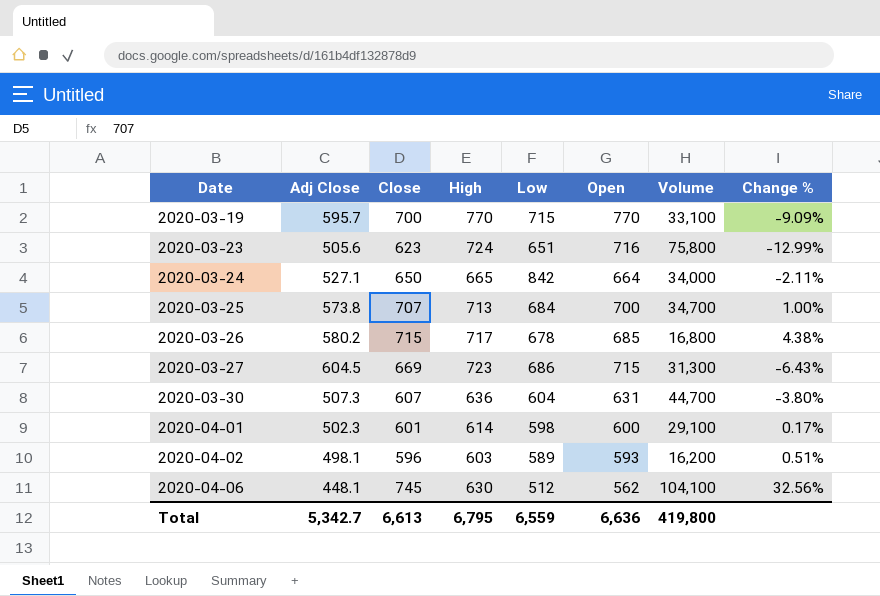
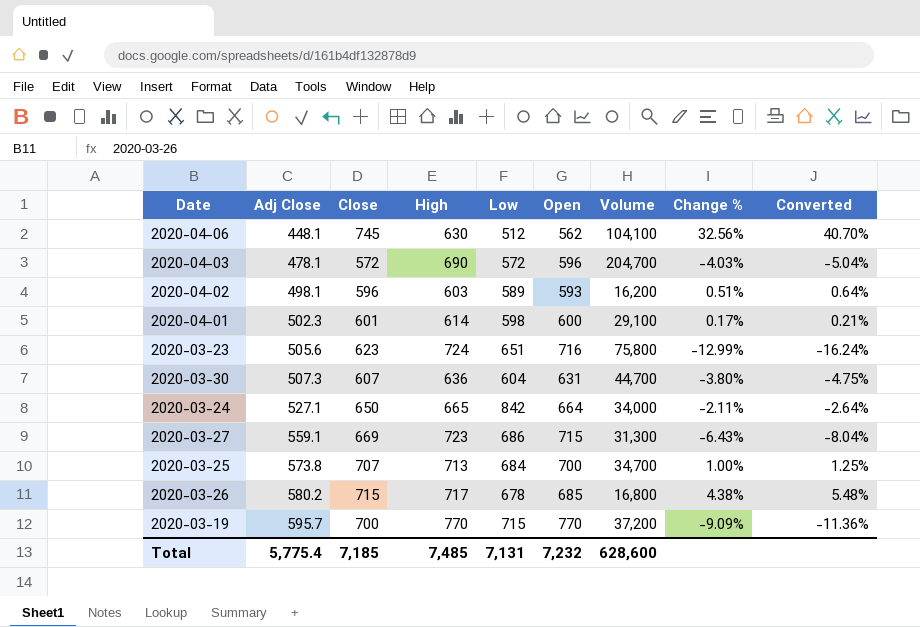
row order: Date ascending -> Adj Close ascending
column Converted | formula: none -> [Change %] * 1.25
row 2020-04-03: none -> 478.1 | 572 | 690 | 572 | 596 | 204,700 | -4.03% | -5.04%
2020-03-27 | Adj Close: 604.5 -> 559.1
2020-03-19 | Volume: 33,100 -> 37,200
Total | Adj Close: 5,342.7 -> 5,775.4
Total | Close: 6,613 -> 7,185
Total | High: 6,795 -> 7,485
Total | Low: 6,559 -> 7,131
Total | Open: 6,636 -> 7,232
Total | Volume: 419,800 -> 628,600

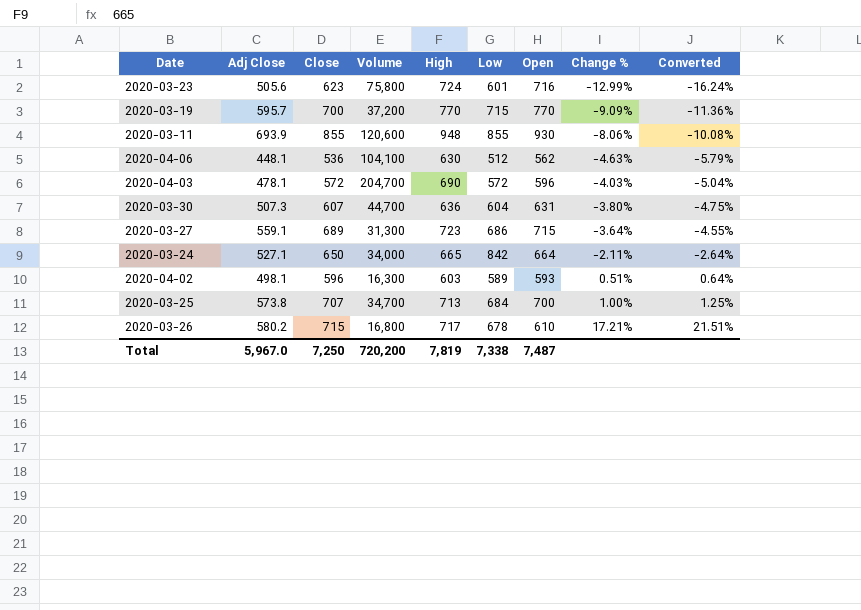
row order: Adj Close ascending -> Change % ascending
column Volume | position: 7 -> 4
row 2020-04-01: 502.3 | 601 | 614 | 598 | 600 | 29,100 | 0.17% | 0.21% -> none
2020-03-23 | Low: 651 -> 601
row 2020-03-11: none -> 693.9 | 855 | 120,600 | 948 | 855 | 930 | -8.06% | -10.08%
2020-04-06 | Close: 745 -> 536
2020-04-06 | Change %: 32.56% -> -4.63%
2020-04-06 | Converted: 40.70% -> -5.79%
2020-03-27 | Close: 669 -> 689
2020-03-27 | Change %: -6.43% -> -3.64%
2020-03-27 | Converted: -8.04% -> -4.55%
2020-04-02 | Volume: 16,200 -> 16,300
2020-03-26 | Open: 685 -> 610
2020-03-26 | Change %: 4.38% -> 17.21%
2020-03-26 | Converted: 5.48% -> 21.51%
Total | Adj Close: 5,775.4 -> 5,967.0
Total | Close: 7,185 -> 7,250
Total | Volume: 628,600 -> 720,200
Total | High: 7,485 -> 7,819
Total | Low: 7,131 -> 7,338
Total | Open: 7,232 -> 7,487

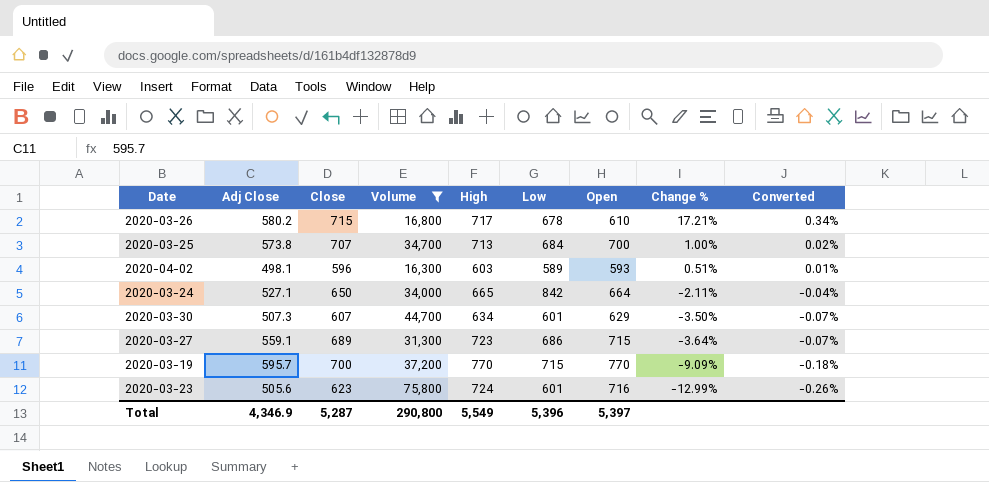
filter: none -> Volume <= 75,800
row order: Change % ascending -> Change % descending
column Converted | formula: [Change %] * 1.25 -> [Change %] * 0.02
2020-03-30 | High: 636 -> 634
2020-03-30 | Low: 604 -> 601
2020-03-30 | Open: 631 -> 629
2020-03-30 | Change %: -3.80% -> -3.50%
Total | Adj Close: 5,967.0 -> 4,346.9
Total | Close: 7,250 -> 5,287
Total | Volume: 720,200 -> 290,800
Total | High: 7,819 -> 5,549
Total | Low: 7,338 -> 5,396
Total | Open: 7,487 -> 5,397

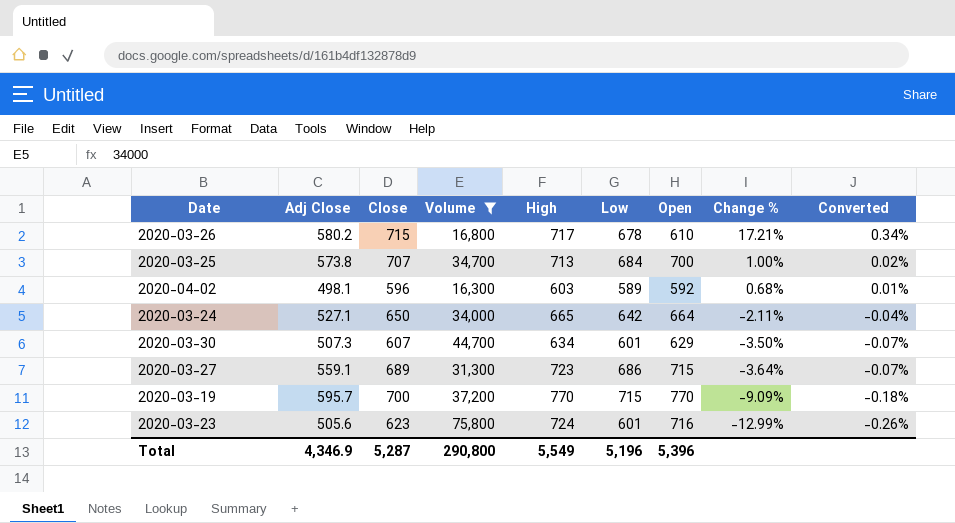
2020-04-02 | Open: 593 -> 592
2020-04-02 | Change %: 0.51% -> 0.68%
2020-03-24 | Low: 842 -> 642
Total | Low: 5,396 -> 5,196
Total | Open: 5,397 -> 5,396

